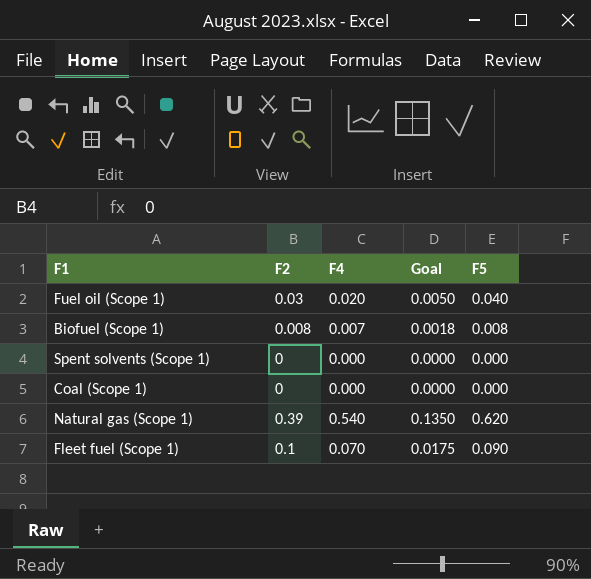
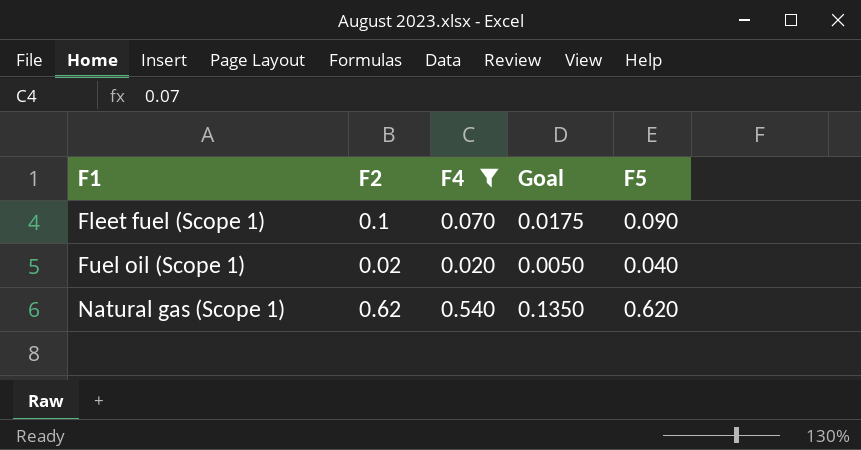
filter: none -> F4 >= 0.020
row order: none -> F1 ascending
Fuel oil (Scope 1) | F2: 0.03 -> 0.02
Natural gas (Scope 1) | F2: 0.39 -> 0.62

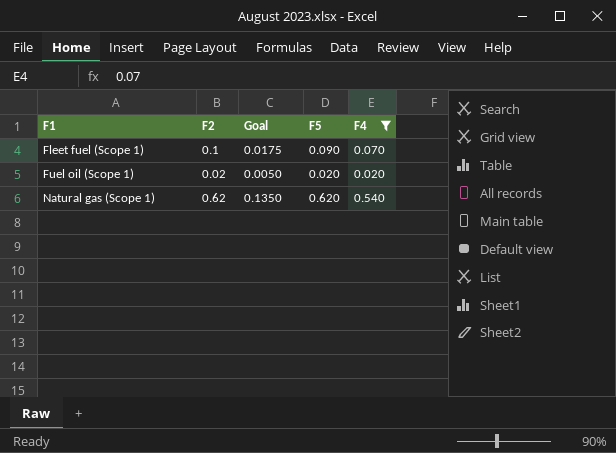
column F4 | position: 3 -> 5
Fuel oil (Scope 1) | F5: 0.040 -> 0.020

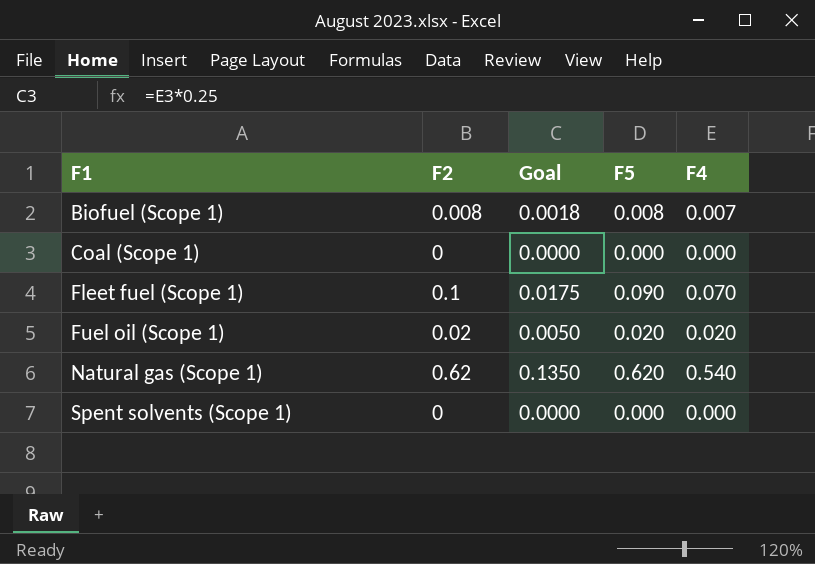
filter: F4 >= 0.020 -> none

